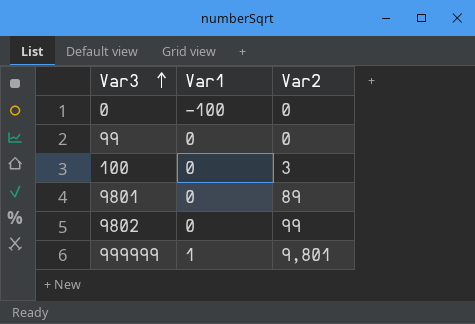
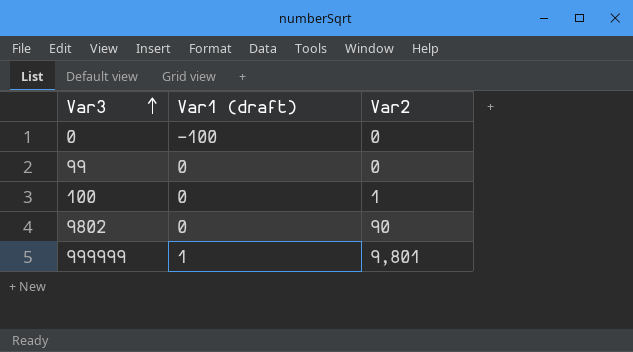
column name: Var1 -> Var1 (draft)
row 9801: 0 | 89 -> none
100 | Var2: 3 -> 1
9802 | Var2: 99 -> 90

